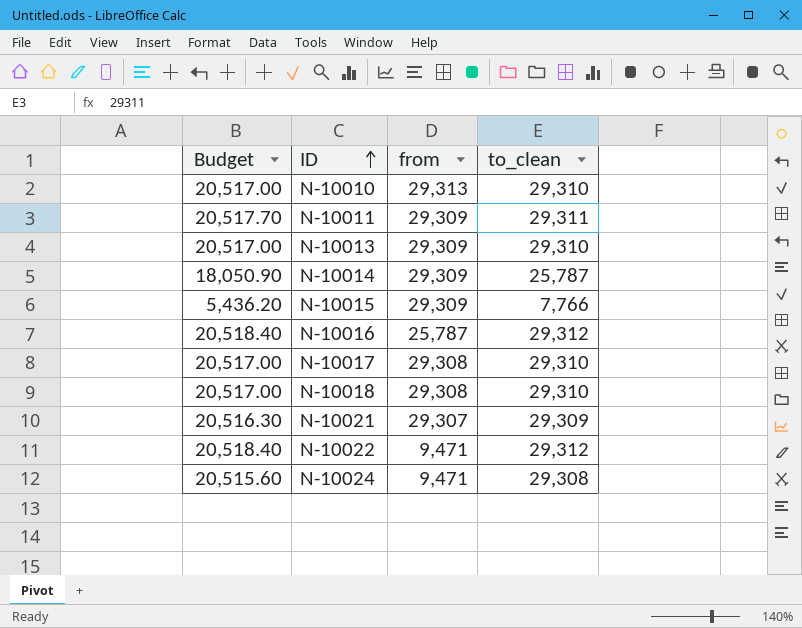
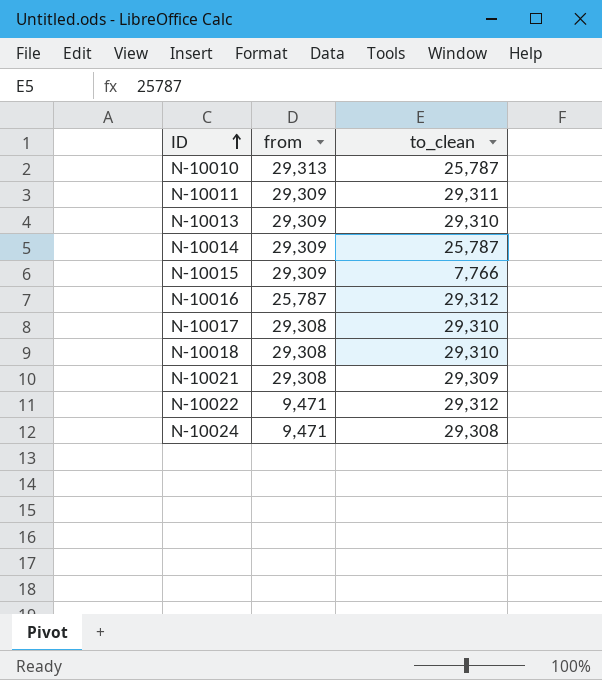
column Budget | formula: [to_clean] * 0.7 -> none
N-10010 | to_clean: 29,310 -> 25,787
N-10021 | from: 29,307 -> 29,308

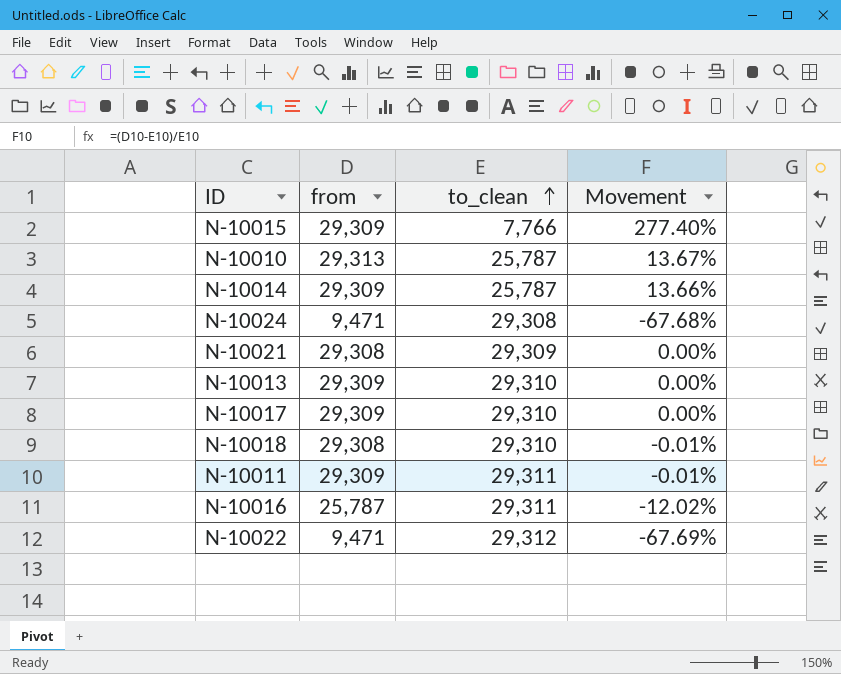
row order: ID ascending -> to_clean ascending
column Movement | formula: none -> ([from] - [to_clean]) / [to_clean]
N-10017 | from: 29,308 -> 29,309
N-10016 | to_clean: 29,312 -> 29,311

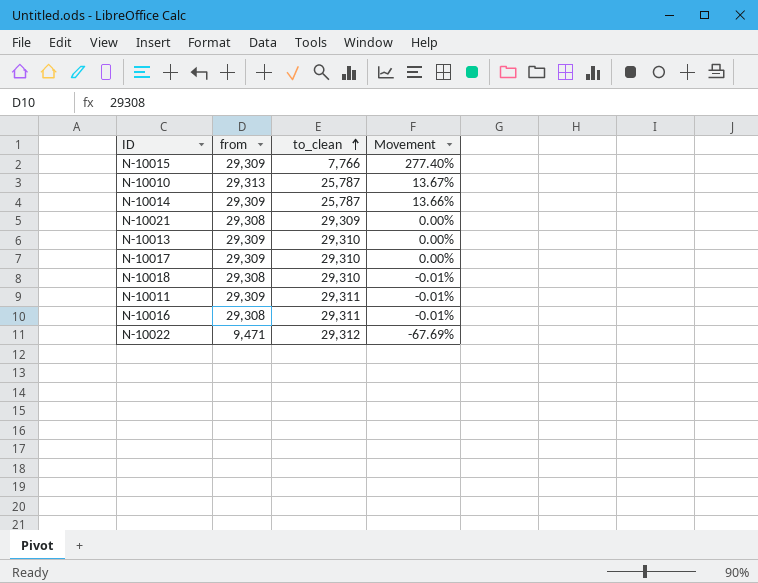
row N-10024: 9,471 | 29,308 | -67.68% -> none
N-10016 | from: 25,787 -> 29,308
N-10016 | Movement: -12.02% -> -0.01%

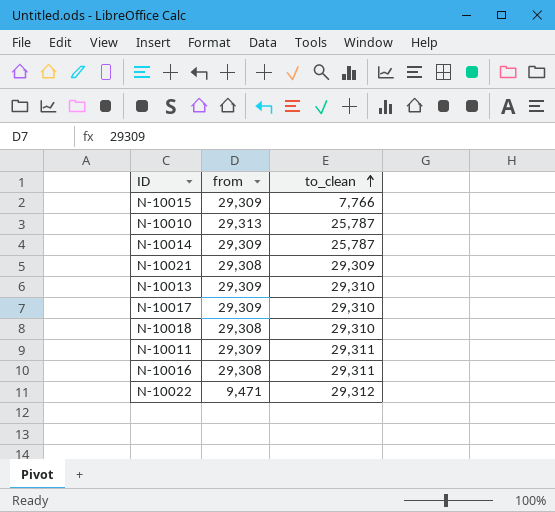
column Movement | formula: ([from] - [to_clean]) / [to_clean] -> none

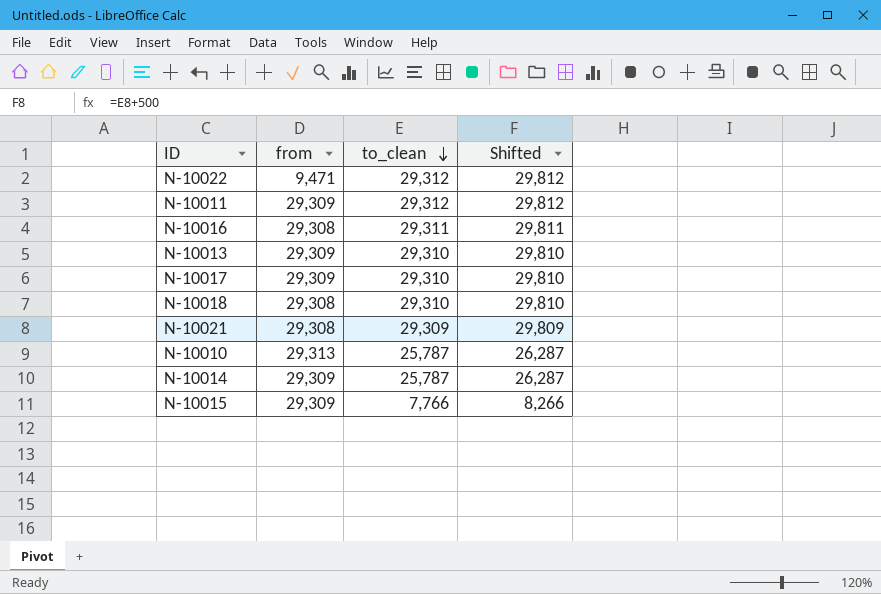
row order: to_clean ascending -> to_clean descending
column Shifted | formula: none -> [to_clean] + 500
N-10011 | to_clean: 29,311 -> 29,312

